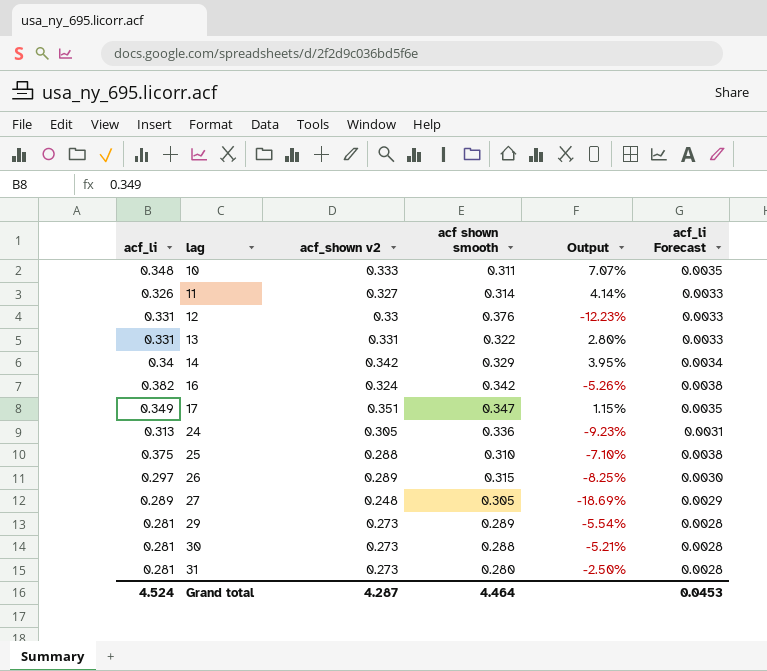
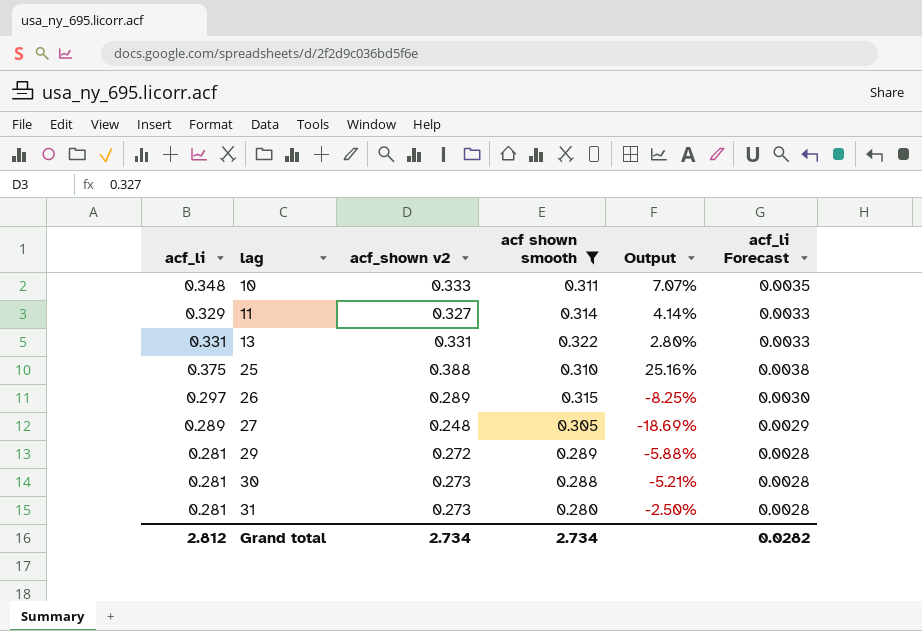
filter: none -> acf shown smooth <= 0.322
11 | acf_li: 0.326 -> 0.329
25 | acf_shown v2: 0.288 -> 0.388
25 | Output: -7.10% -> 25.16%
29 | acf_shown v2: 0.273 -> 0.272
29 | Output: -5.54% -> -5.88%
Grand total | acf_li: 4.524 -> 2.812
Grand total | acf_shown v2: 4.287 -> 2.734
Grand total | acf shown smooth: 4.464 -> 2.734
Grand total | acf_li Forecast: 0.0453 -> 0.0282

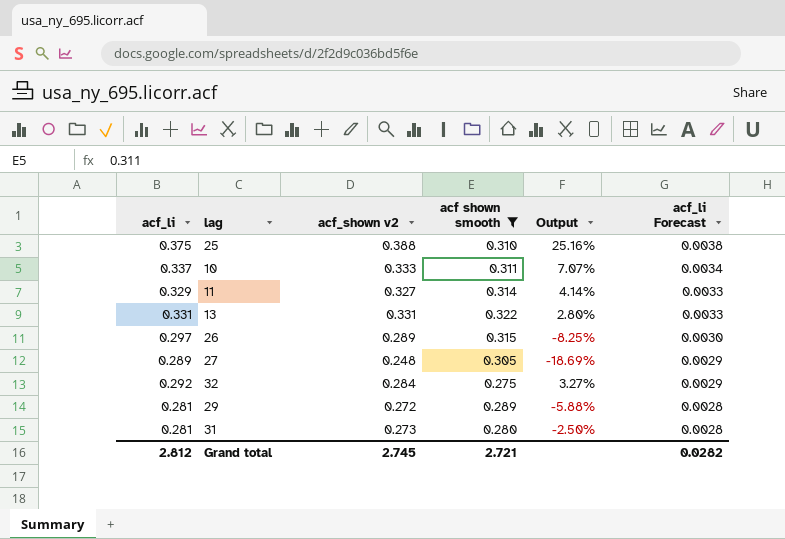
row order: lag ascending -> acf_li Forecast descending
row 30: 0.281 | 0.273 | 0.288 | -5.21% | 0.0028 -> none
10 | acf_li: 0.348 -> 0.337
10 | acf_li Forecast: 0.0035 -> 0.0034
row 32: none -> 0.292 | 0.284 | 0.275 | 3.27% | 0.0029
Grand total | acf_shown v2: 2.734 -> 2.745
Grand total | acf shown smooth: 2.734 -> 2.721

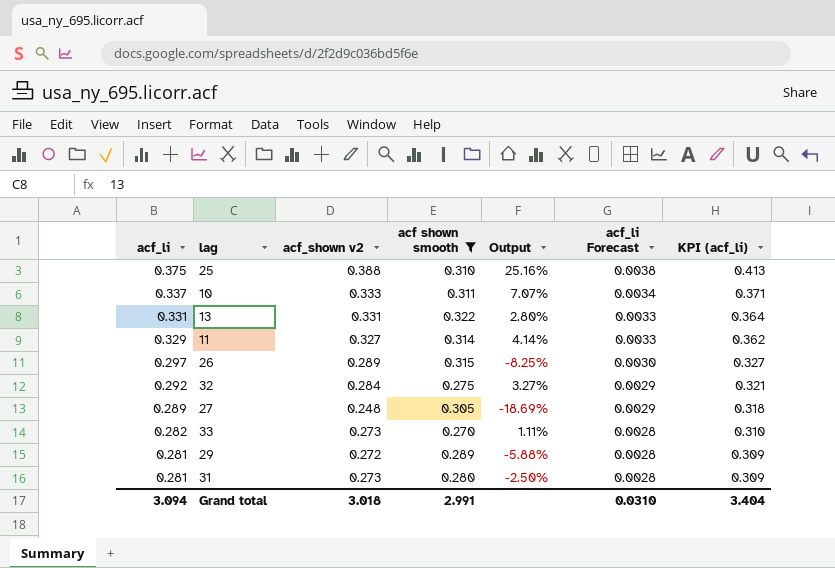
row order: acf_li Forecast descending -> acf_li descending
column KPI (acf_li) | formula: none -> [acf_li] * 1.1
row 33: none -> 0.282 | 0.273 | 0.270 | 1.11% | 0.0028 | 0.310
Grand total | acf_li: 2.812 -> 3.094
Grand total | acf_shown v2: 2.745 -> 3.018
Grand total | acf shown smooth: 2.721 -> 2.991
Grand total | acf_li Forecast: 0.0282 -> 0.0310

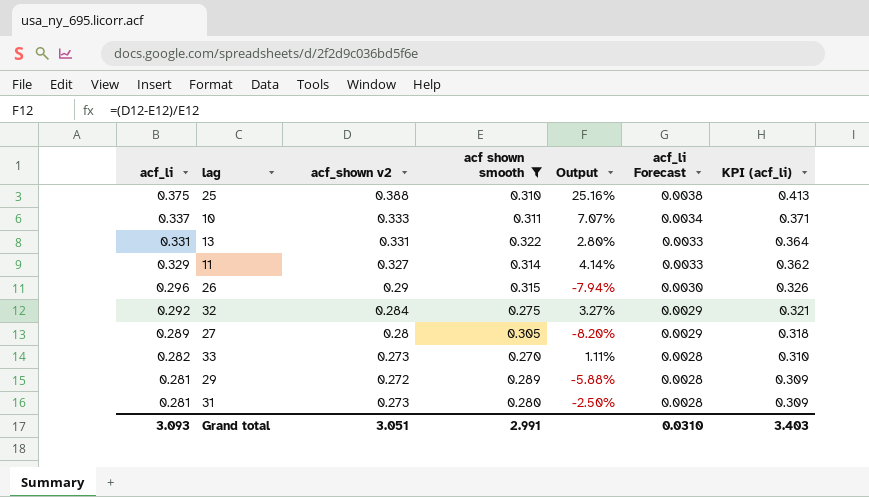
26 | acf_li: 0.297 -> 0.296
26 | acf_shown v2: 0.289 -> 0.29
26 | Output: -8.25% -> -7.94%
26 | KPI (acf_li): 0.327 -> 0.326
27 | acf_shown v2: 0.248 -> 0.28
27 | Output: -18.69% -> -8.20%
Grand total | acf_li: 3.094 -> 3.093
Grand total | acf_shown v2: 3.018 -> 3.051
Grand total | KPI (acf_li): 3.404 -> 3.403

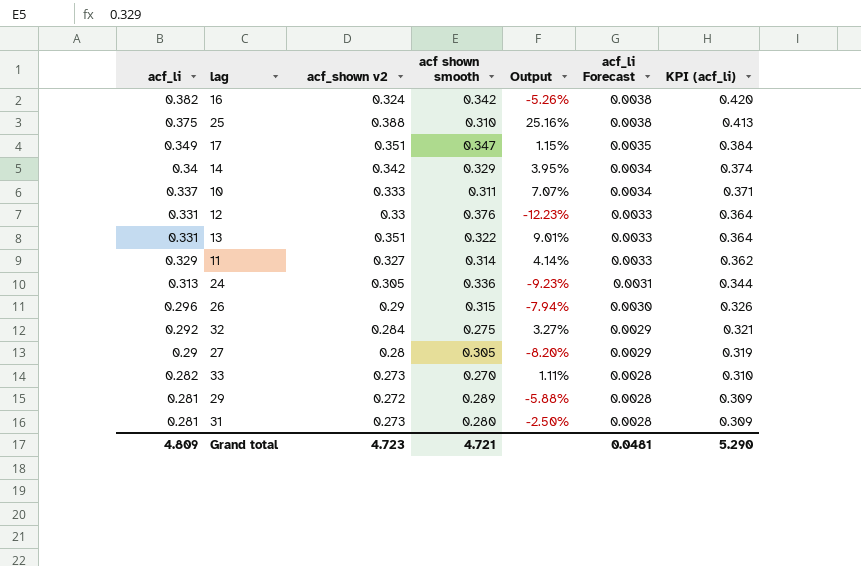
filter: acf shown smooth <= 0.322 -> none
13 | acf_shown v2: 0.331 -> 0.351
13 | Output: 2.80% -> 9.01%
27 | acf_li: 0.289 -> 0.29
27 | KPI (acf_li): 0.318 -> 0.319
Grand total | acf_li: 3.093 -> 4.809
Grand total | acf_shown v2: 3.051 -> 4.723
Grand total | acf shown smooth: 2.991 -> 4.721
Grand total | acf_li Forecast: 0.0310 -> 0.0481
Grand total | KPI (acf_li): 3.403 -> 5.290

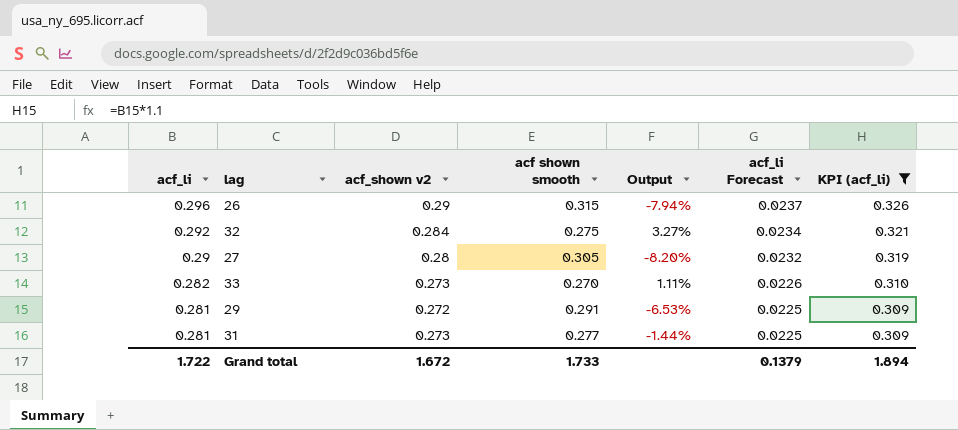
filter: none -> KPI (acf_li) <= 0.326
column acf_li Forecast | formula: [acf_li] * 0.01 -> [acf_li] * 0.08
29 | acf shown smooth: 0.289 -> 0.291
29 | Output: -5.88% -> -6.53%
31 | acf shown smooth: 0.280 -> 0.277
31 | Output: -2.50% -> -1.44%
Grand total | acf_li: 4.809 -> 1.722
Grand total | acf_shown v2: 4.723 -> 1.672
Grand total | acf shown smooth: 4.721 -> 1.733
Grand total | acf_li Forecast: 0.0481 -> 0.1379
Grand total | KPI (acf_li): 5.290 -> 1.894

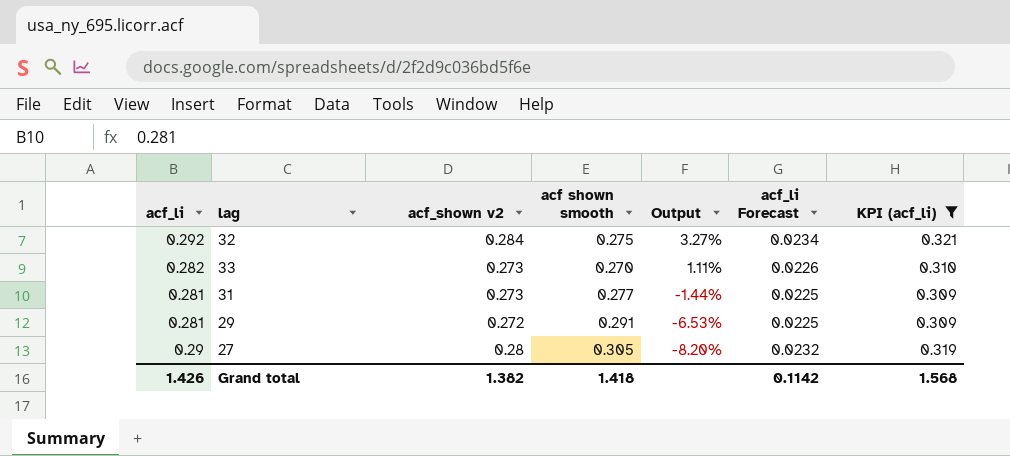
row order: acf_li descending -> Output descending
row 26: 0.296 | 0.29 | 0.315 | -7.94% | 0.0237 | 0.326 -> none
Grand total | acf_li: 1.722 -> 1.426
Grand total | acf_shown v2: 1.672 -> 1.382
Grand total | acf shown smooth: 1.733 -> 1.418
Grand total | acf_li Forecast: 0.1379 -> 0.1142
Grand total | KPI (acf_li): 1.894 -> 1.568

